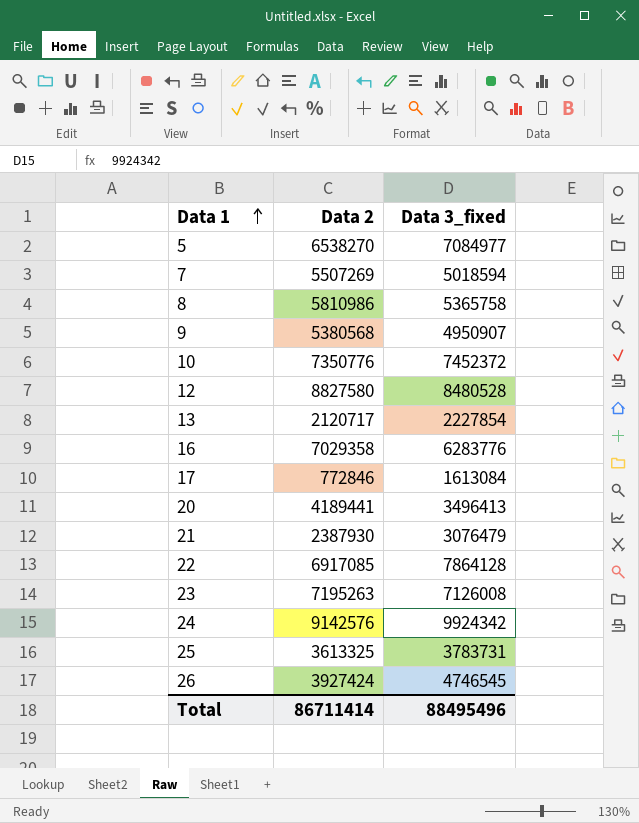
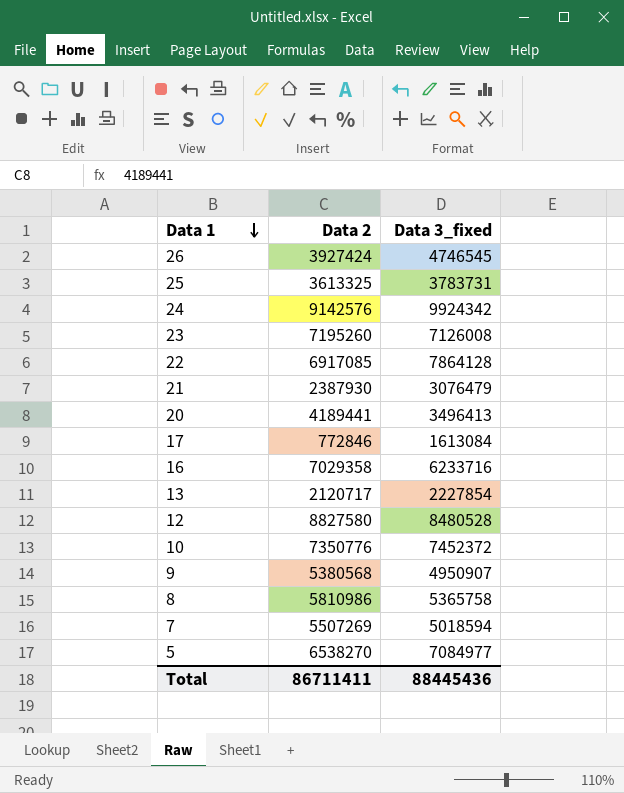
row order: Data 1 ascending -> Data 1 descending
23 | Data 2: 7195263 -> 7195260
16 | Data 3_fixed: 6283776 -> 6233716
Total | Data 2: 86711414 -> 86711411
Total | Data 3_fixed: 88495496 -> 88445436

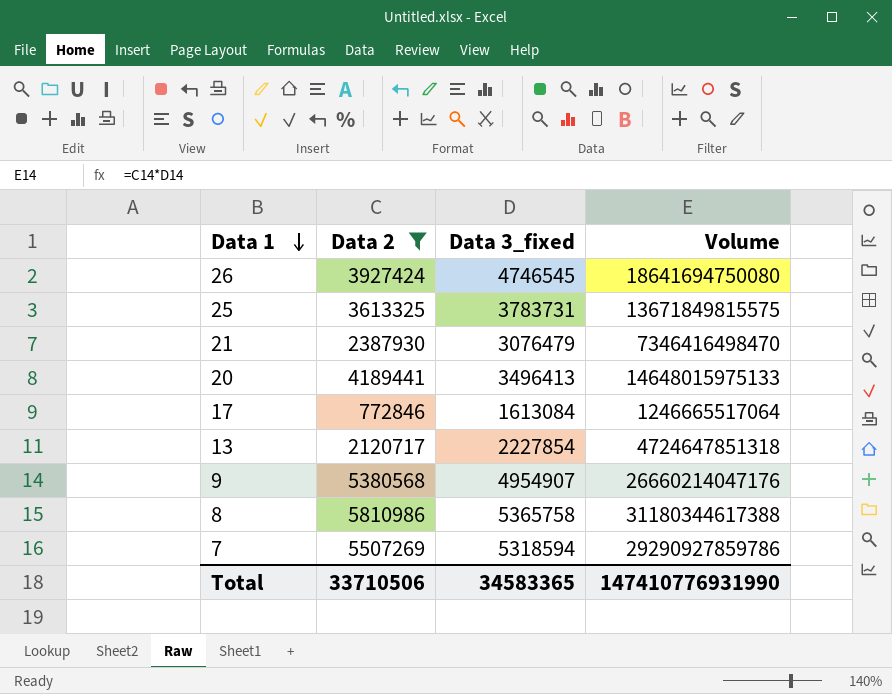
filter: none -> Data 2 <= 5810986
column Volume | formula: none -> [Data 2] * [Data 3_fixed]
9 | Data 3_fixed: 4950907 -> 4954907
7 | Data 3_fixed: 5018594 -> 5318594
Total | Data 2: 86711411 -> 33710506
Total | Data 3_fixed: 88445436 -> 34583365

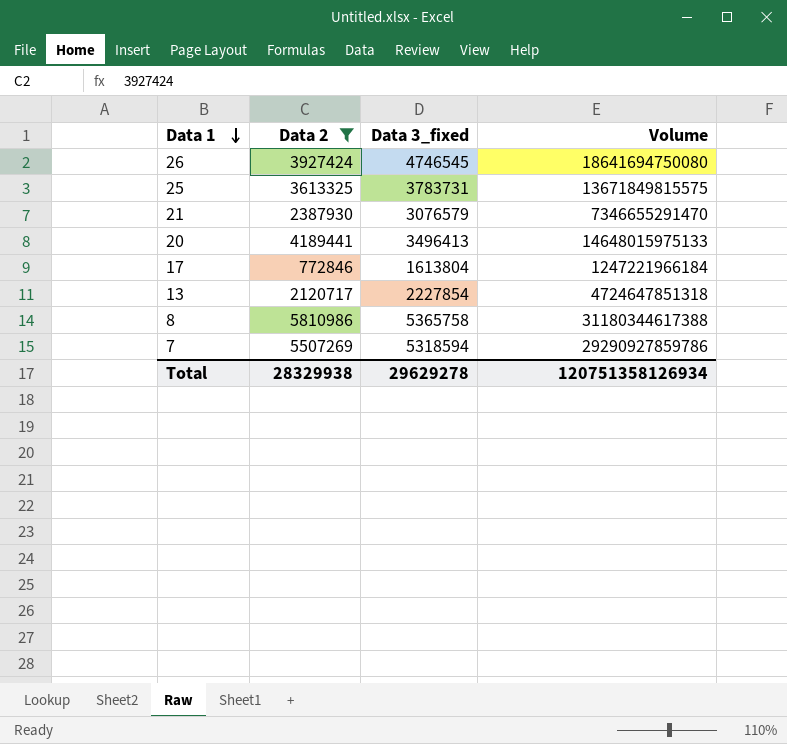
row 9: 5380568 | 4954907 | 26660214047176 -> none
21 | Data 3_fixed: 3076479 -> 3076579
21 | Volume: 7346416498470 -> 7346655291470
17 | Data 3_fixed: 1613084 -> 1613804
17 | Volume: 1246665517064 -> 1247221966184
Total | Data 2: 33710506 -> 28329938
Total | Data 3_fixed: 34583365 -> 29629278
Total | Volume: 147410776931990 -> 120751358126934

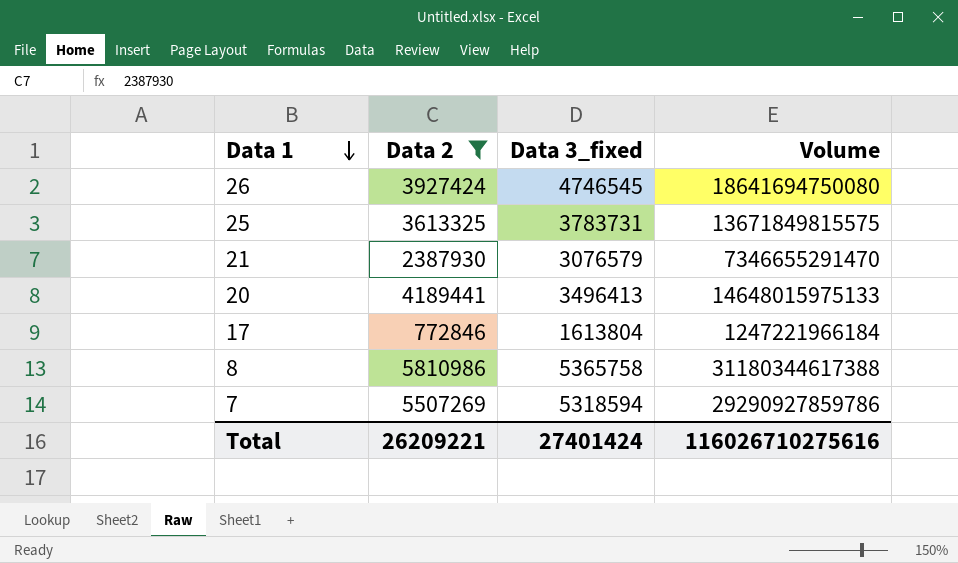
row 13: 2120717 | 2227854 | 4724647851318 -> none
Total | Data 2: 28329938 -> 26209221
Total | Data 3_fixed: 29629278 -> 27401424
Total | Volume: 120751358126934 -> 116026710275616

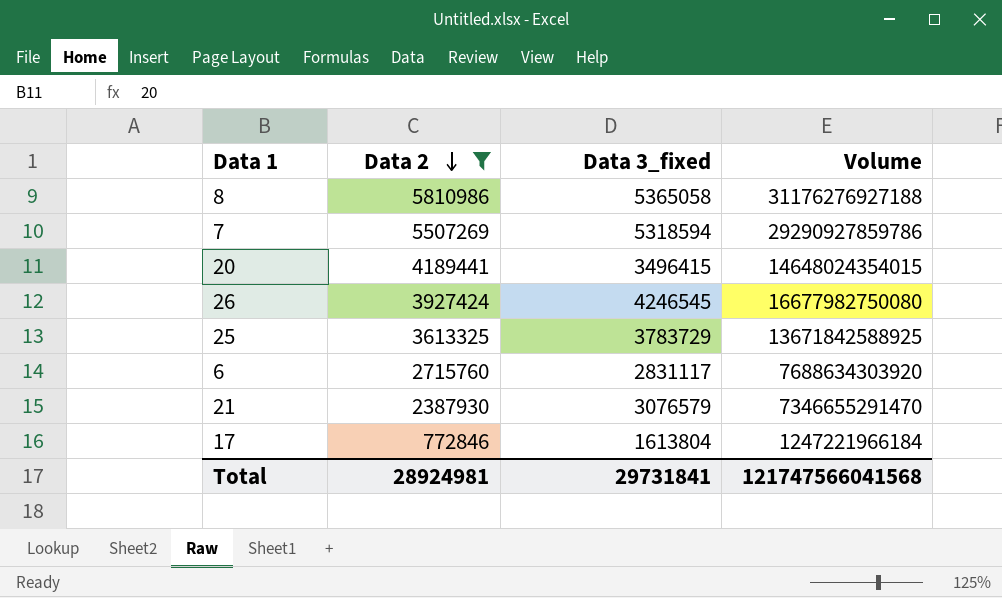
row order: Data 1 descending -> Data 2 descending
8 | Data 3_fixed: 5365758 -> 5365058
8 | Volume: 31180344617388 -> 31176276927188
20 | Data 3_fixed: 3496413 -> 3496415
20 | Volume: 14648015975133 -> 14648024354015
26 | Data 3_fixed: 4746545 -> 4246545
26 | Volume: 18641694750080 -> 16677982750080
25 | Data 3_fixed: 3783731 -> 3783729
25 | Volume: 13671849815575 -> 13671842588925
row 6: none -> 2715760 | 2831117 | 7688634303920
Total | Data 2: 26209221 -> 28924981
Total | Data 3_fixed: 27401424 -> 29731841
Total | Volume: 116026710275616 -> 121747566041568

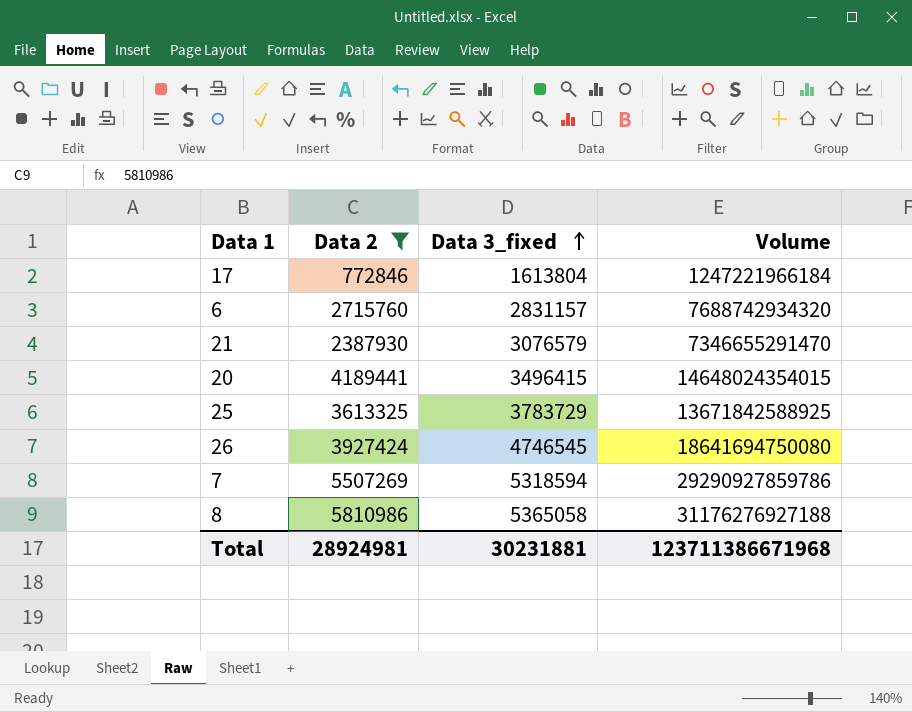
row order: Data 2 descending -> Data 3_fixed ascending
6 | Data 3_fixed: 2831117 -> 2831157
6 | Volume: 7688634303920 -> 7688742934320
26 | Data 3_fixed: 4246545 -> 4746545
26 | Volume: 16677982750080 -> 18641694750080
Total | Data 3_fixed: 29731841 -> 30231881
Total | Volume: 121747566041568 -> 123711386671968

